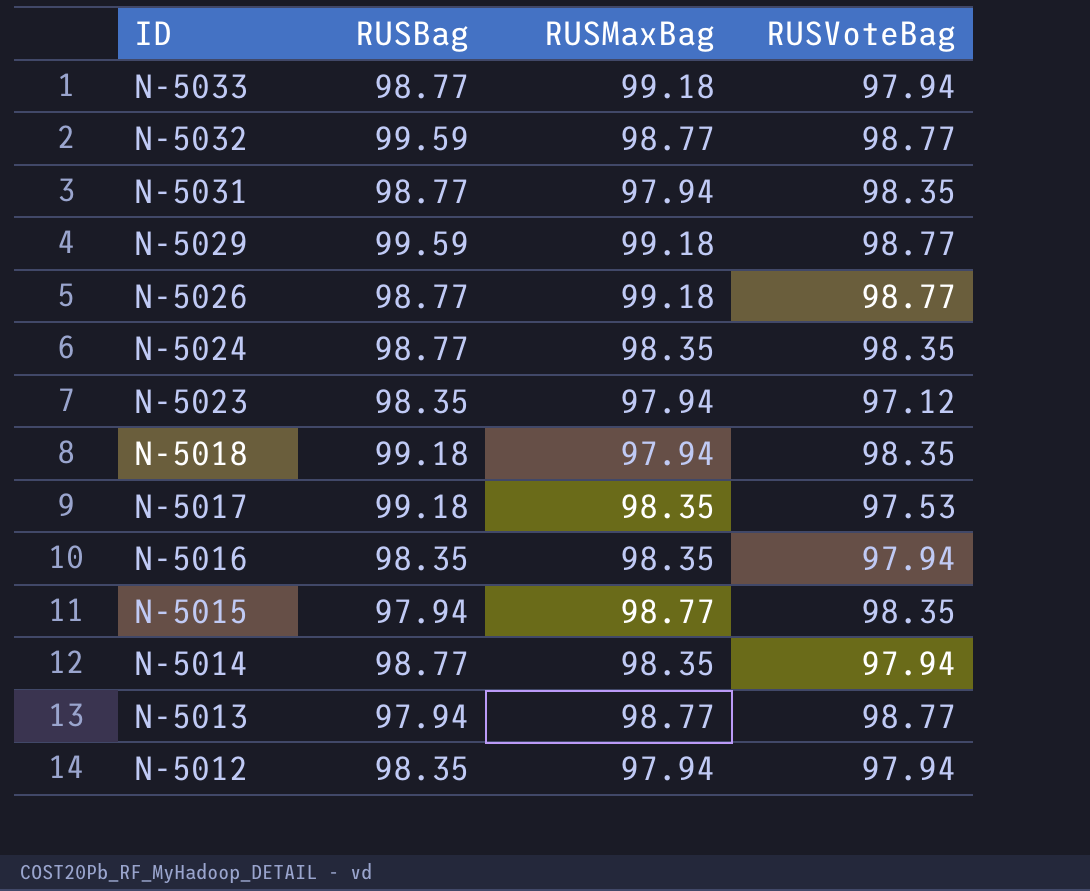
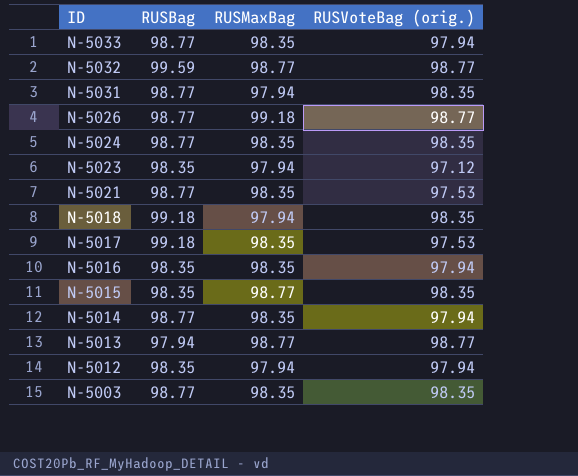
column name: RUSVoteBag -> RUSVoteBag (orig.)
row N-5029: 99.59 | 99.18 | 98.77 -> none
N-5033 | RUSMaxBag: 99.18 -> 98.35
row N-5021: none -> 98.77 | 98.35 | 97.53
N-5015 | RUSBag: 97.94 -> 98.35
row N-5003: none -> 98.77 | 98.35 | 98.35

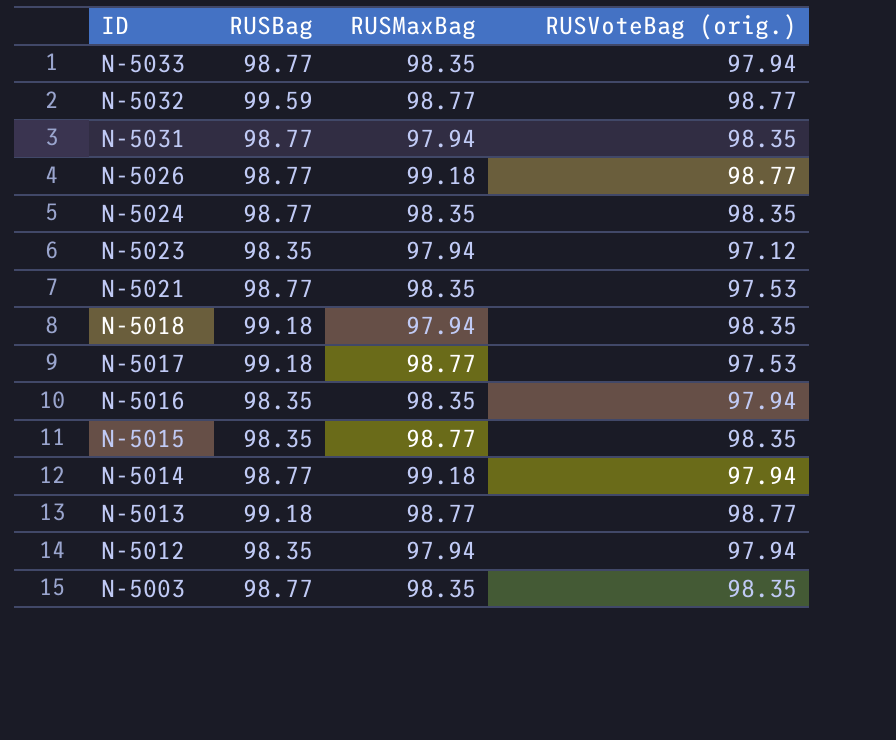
N-5017 | RUSMaxBag: 98.35 -> 98.77
N-5014 | RUSMaxBag: 98.35 -> 99.18
N-5013 | RUSBag: 97.94 -> 99.18

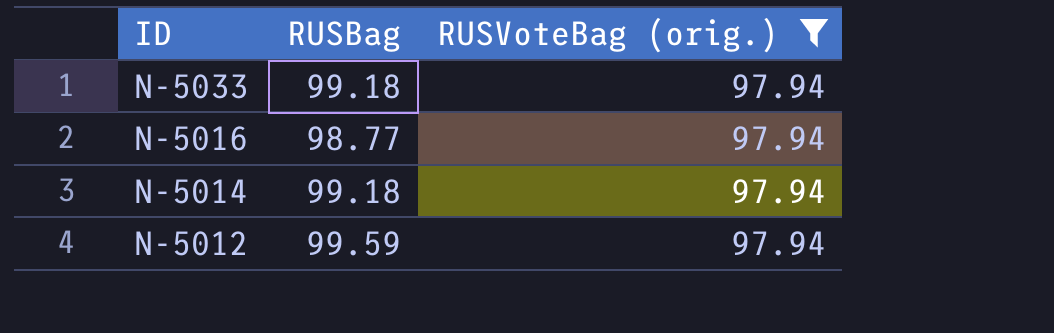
filter: none -> RUSVoteBag (orig.) = 97.94
column RUSMaxBag | position: 3 -> none
N-5033 | RUSBag: 98.77 -> 99.18
N-5016 | RUSBag: 98.35 -> 98.77
N-5014 | RUSBag: 98.77 -> 99.18
N-5012 | RUSBag: 98.35 -> 99.59

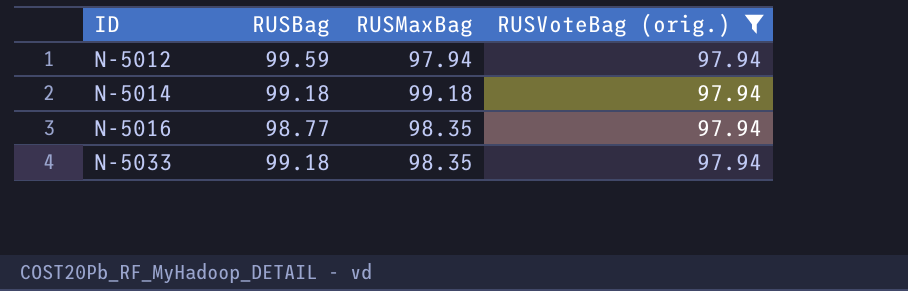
row order: ID descending -> ID ascending
column RUSMaxBag | position: none -> 3

